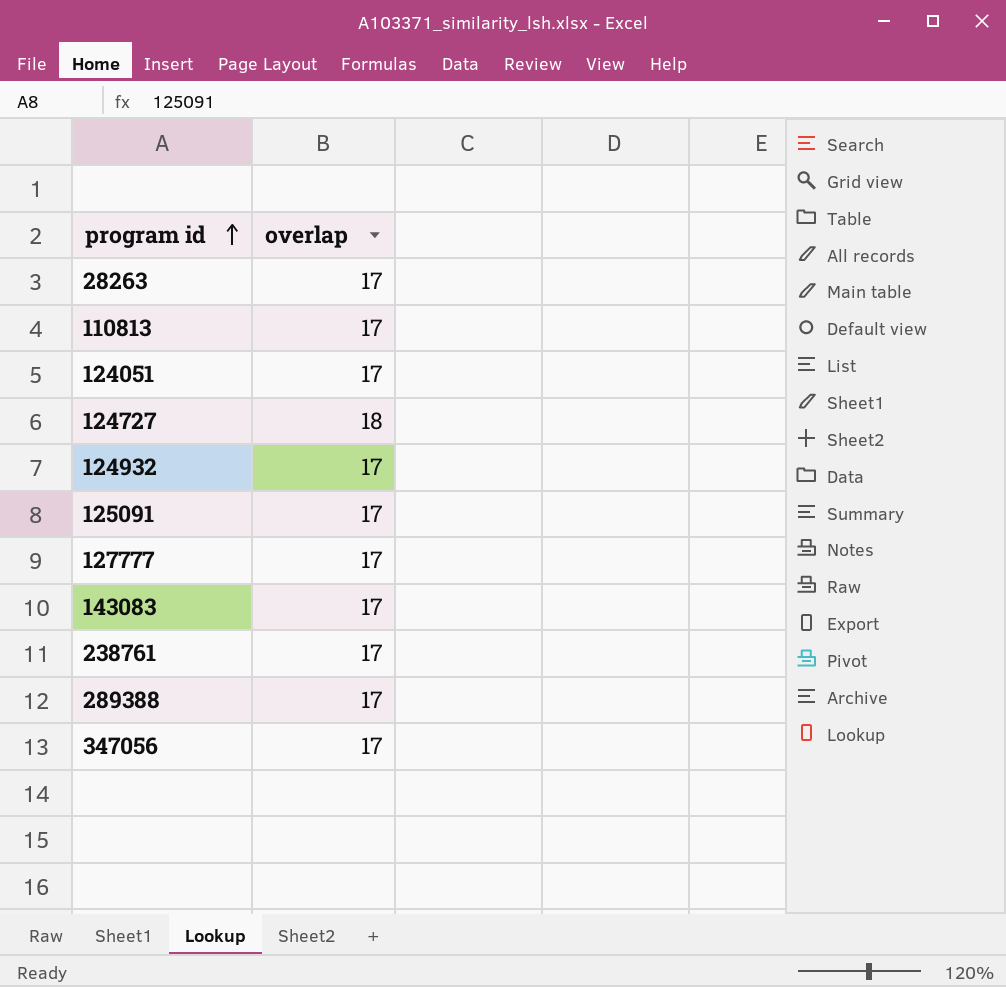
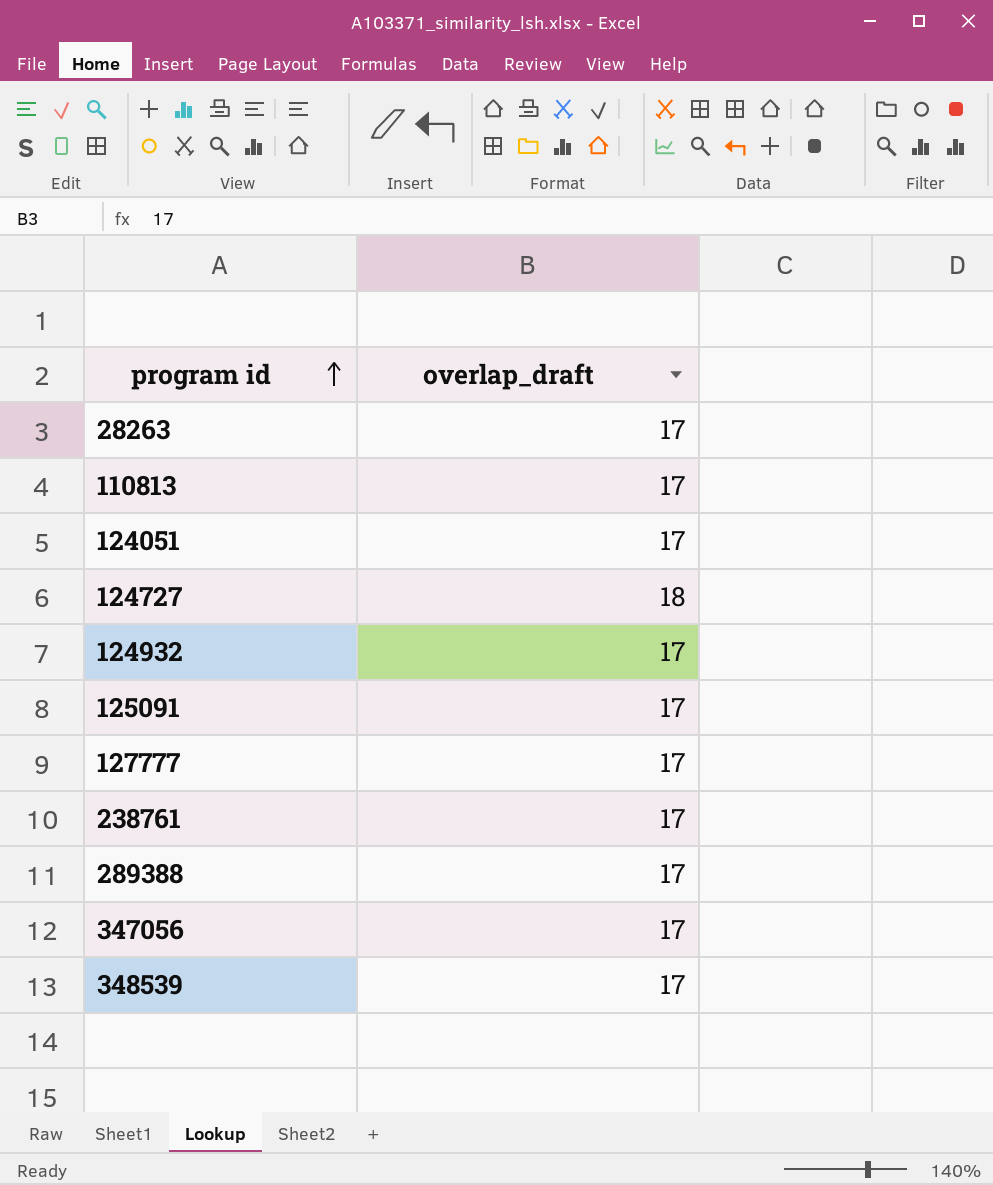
column name: overlap -> overlap_draft
row 143083: 17 -> none
row 348539: none -> 17

